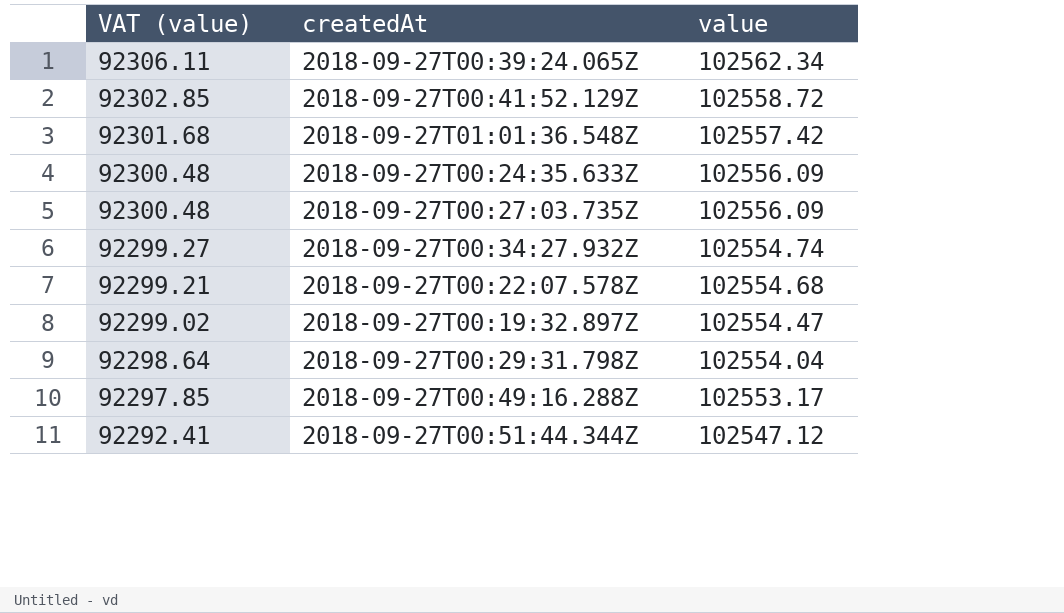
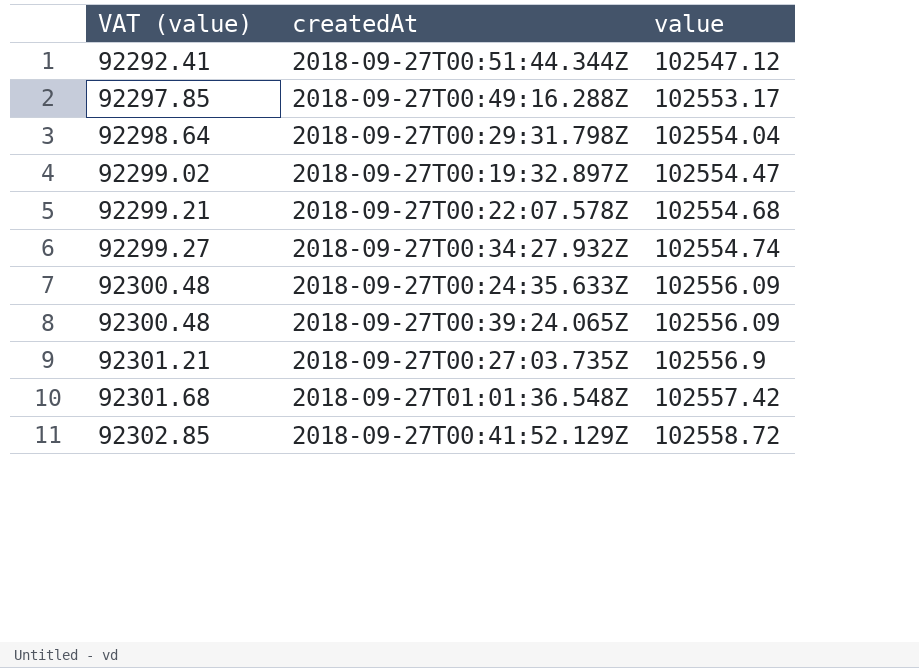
row order: VAT (value) descending -> VAT (value) ascending
2018-09-27T00:39:24.065Z | VAT (value): 92306.11 -> 92300.48
2018-09-27T00:39:24.065Z | value: 102562.34 -> 102556.09
2018-09-27T00:27:03.735Z | VAT (value): 92300.48 -> 92301.21
2018-09-27T00:27:03.735Z | value: 102556.09 -> 102556.9

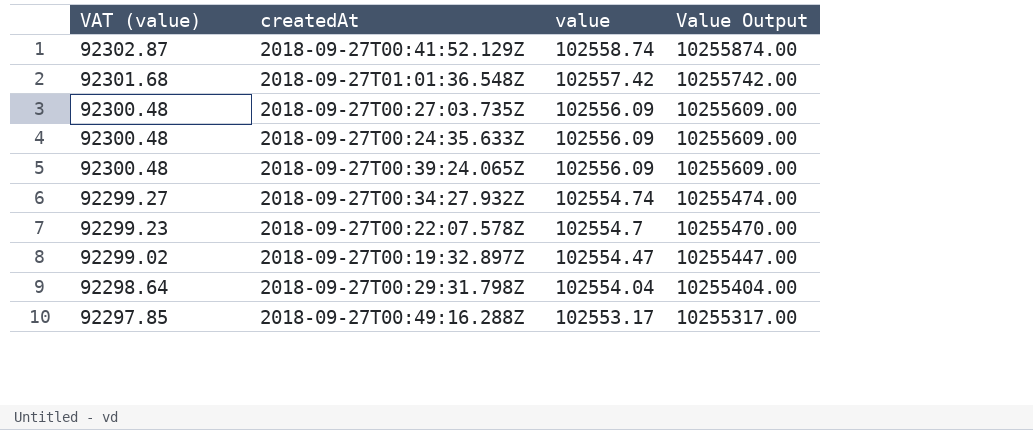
row order: VAT (value) ascending -> VAT (value) descending
column Value Output | formula: none -> [value] * 100
row 2018-09-27T00:51:44.344Z: 92292.41 | 102547.12 -> none
2018-09-27T00:41:52.129Z | VAT (value): 92302.85 -> 92302.87
2018-09-27T00:41:52.129Z | value: 102558.72 -> 102558.74
2018-09-27T00:27:03.735Z | VAT (value): 92301.21 -> 92300.48
2018-09-27T00:27:03.735Z | value: 102556.9 -> 102556.09
2018-09-27T00:22:07.578Z | VAT (value): 92299.21 -> 92299.23
2018-09-27T00:22:07.578Z | value: 102554.68 -> 102554.7

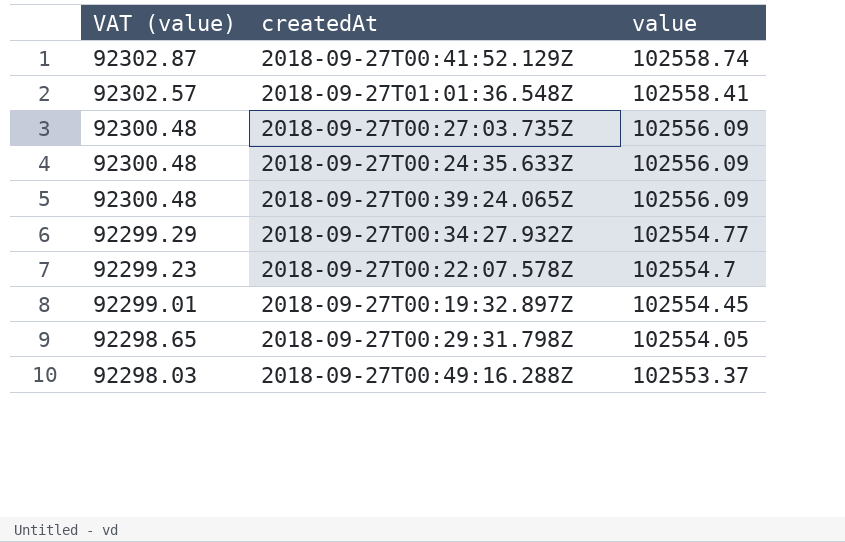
column Value Output | formula: [value] * 100 -> none
2018-09-27T01:01:36.548Z | VAT (value): 92301.68 -> 92302.57
2018-09-27T01:01:36.548Z | value: 102557.42 -> 102558.41
2018-09-27T00:34:27.932Z | VAT (value): 92299.27 -> 92299.29
2018-09-27T00:34:27.932Z | value: 102554.74 -> 102554.77
2018-09-27T00:19:32.897Z | VAT (value): 92299.02 -> 92299.01
2018-09-27T00:19:32.897Z | value: 102554.47 -> 102554.45
2018-09-27T00:29:31.798Z | VAT (value): 92298.64 -> 92298.65
2018-09-27T00:29:31.798Z | value: 102554.04 -> 102554.05
2018-09-27T00:49:16.288Z | VAT (value): 92297.85 -> 92298.03
2018-09-27T00:49:16.288Z | value: 102553.17 -> 102553.37

